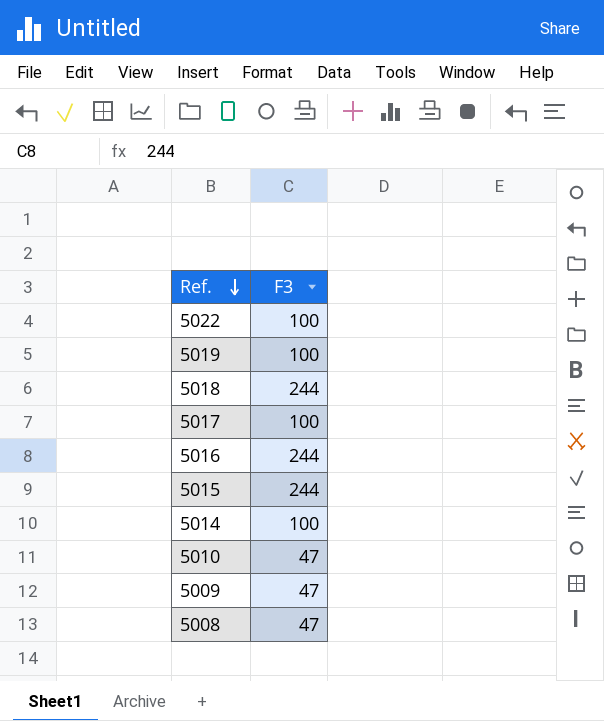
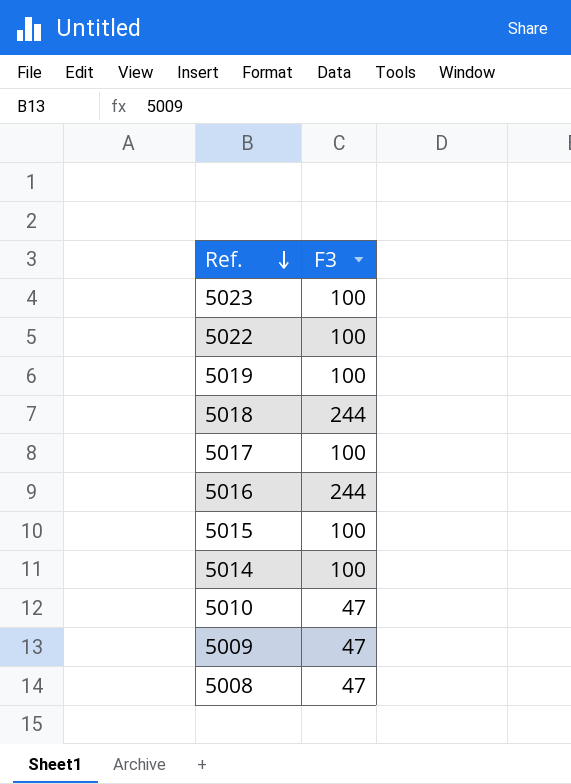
row 5023: none -> 100
5015 | F3: 244 -> 100

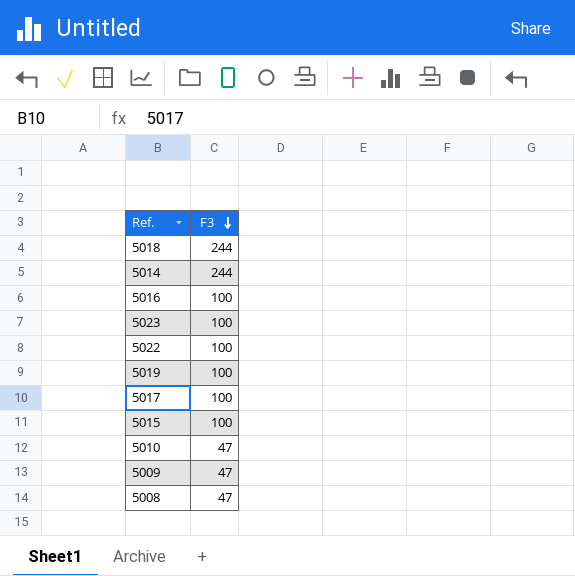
row order: Ref. descending -> F3 descending
5014 | F3: 100 -> 244
5016 | F3: 244 -> 100

